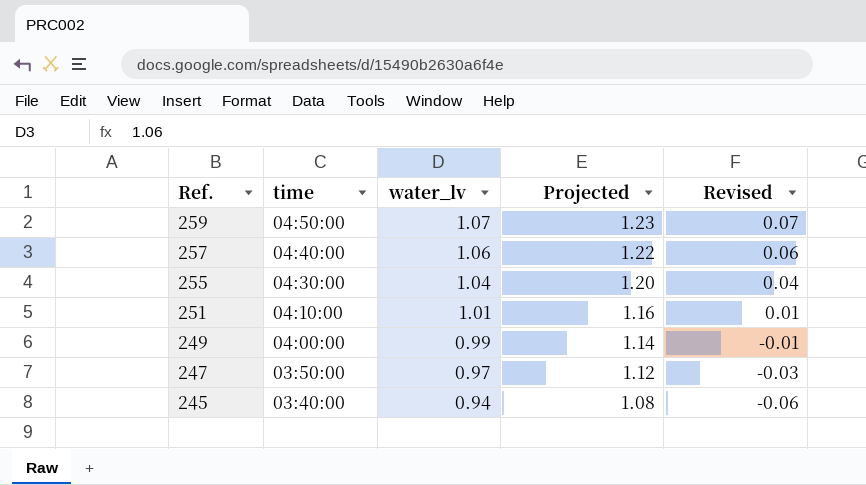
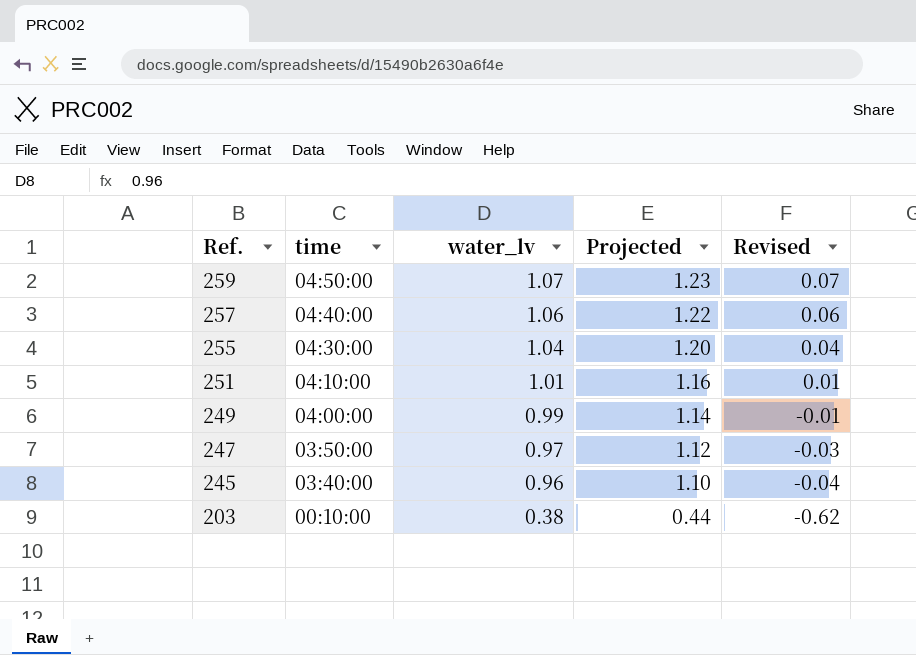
245 | water_lv: 0.94 -> 0.96
245 | Projected: 1.08 -> 1.10
245 | Revised: -0.06 -> -0.04
row 203: none -> 00:10:00 | 0.38 | 0.44 | -0.62

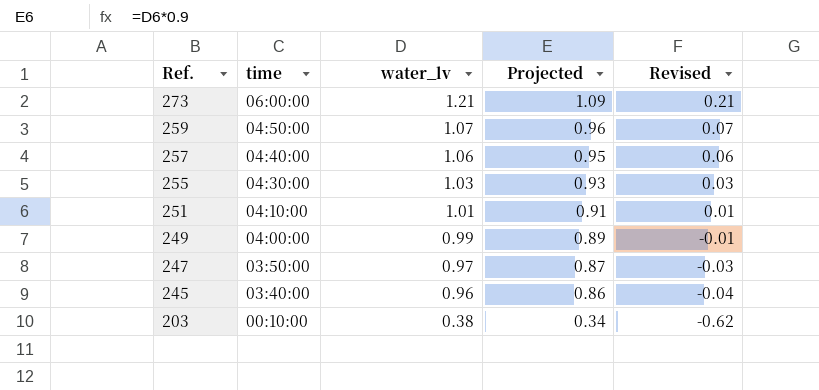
column Projected | formula: [water_lv] * 1.15 -> [water_lv] * 0.9
row 273: none -> 06:00:00 | 1.21 | 1.09 | 0.21
255 | water_lv: 1.04 -> 1.03
255 | Revised: 0.04 -> 0.03

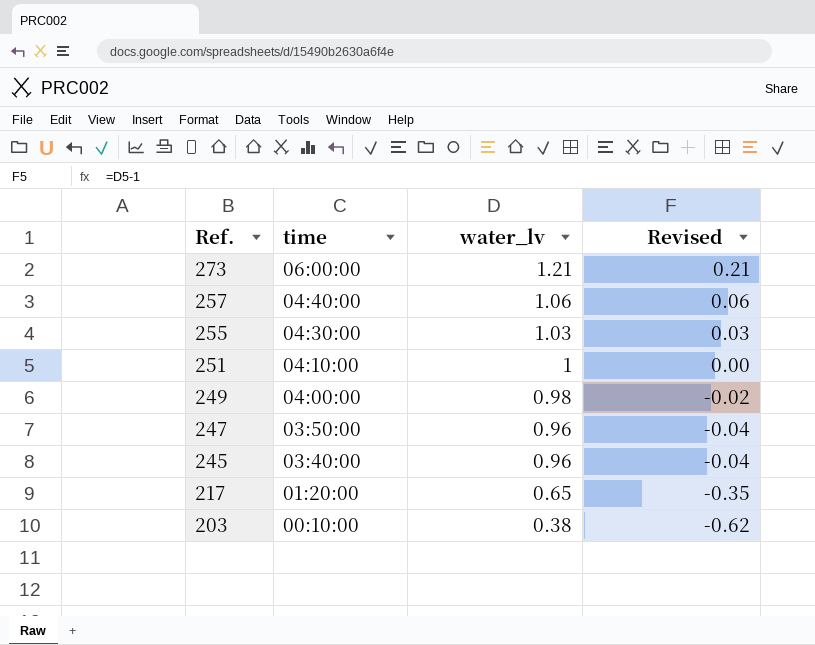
column Projected | formula: [water_lv] * 0.9 -> none
row 259: 04:50:00 | 1.07 | 0.96 | 0.07 -> none
251 | water_lv: 1.01 -> 1
251 | Revised: 0.01 -> 0.00
249 | water_lv: 0.99 -> 0.98
249 | Revised: -0.01 -> -0.02
247 | water_lv: 0.97 -> 0.96
247 | Revised: -0.03 -> -0.04
row 217: none -> 01:20:00 | 0.65 | -0.35

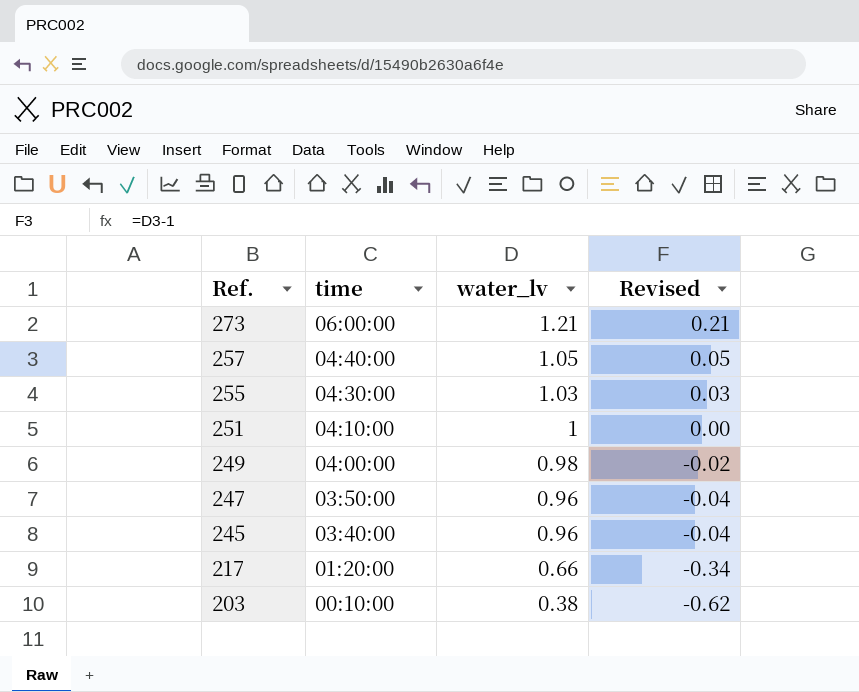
257 | water_lv: 1.06 -> 1.05
257 | Revised: 0.06 -> 0.05
217 | water_lv: 0.65 -> 0.66
217 | Revised: -0.35 -> -0.34

